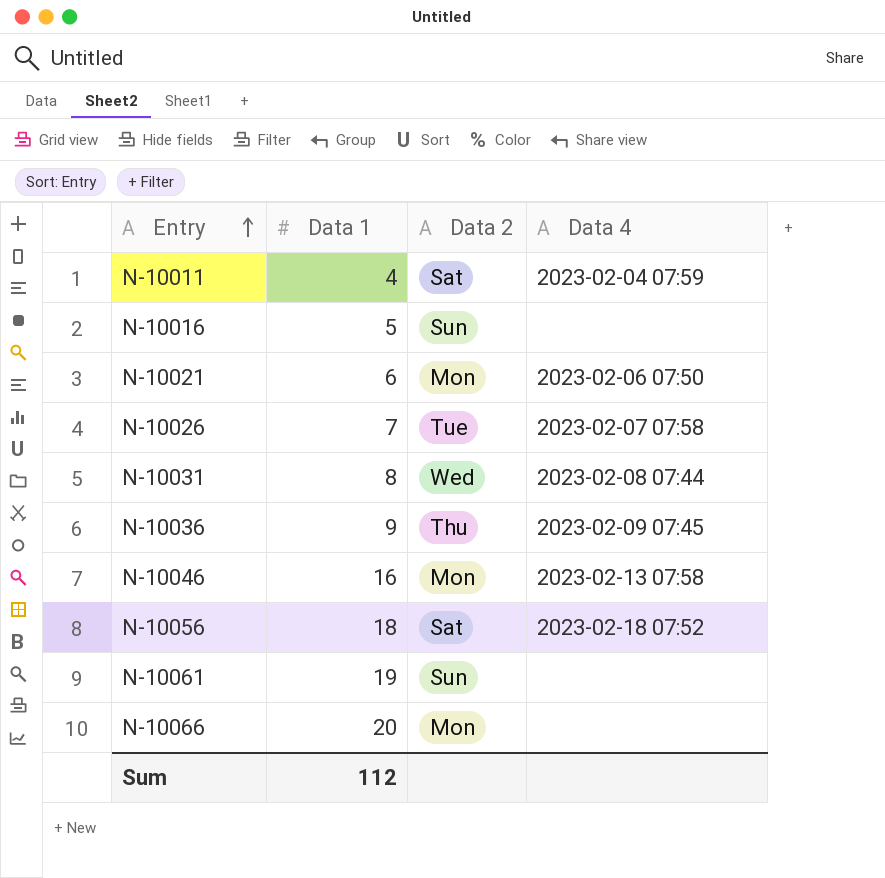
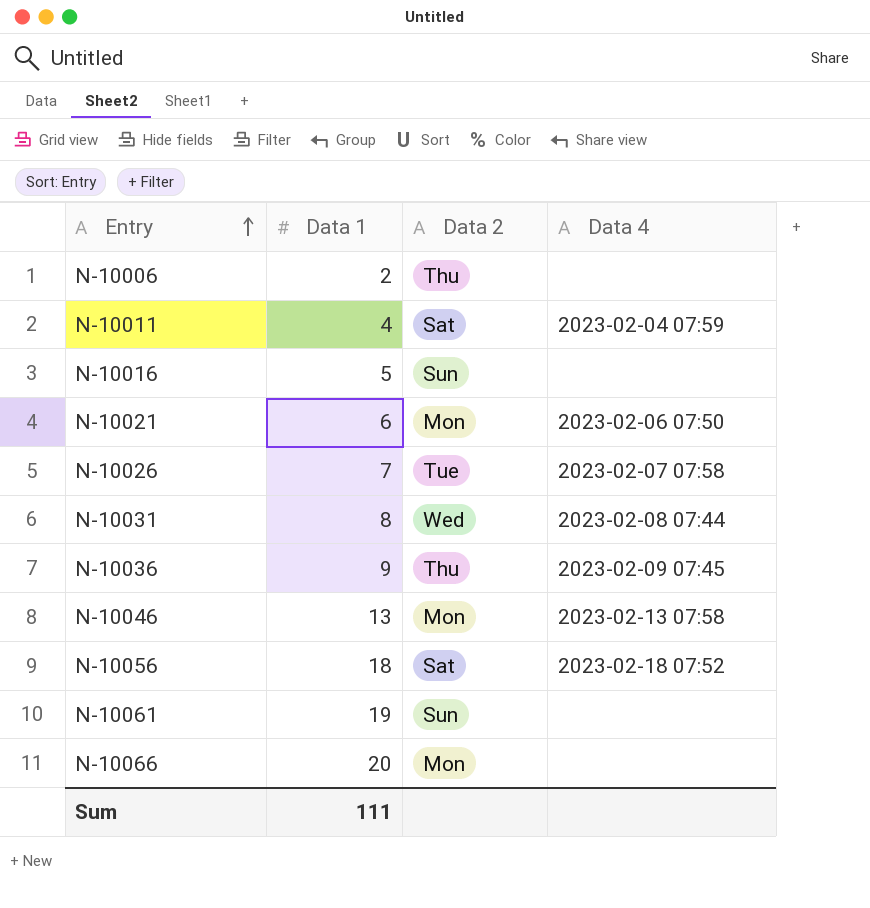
row N-10006: none -> 2 | Thu | none
N-10046 | Data 1: 16 -> 13
Sum | Data 1: 112 -> 111

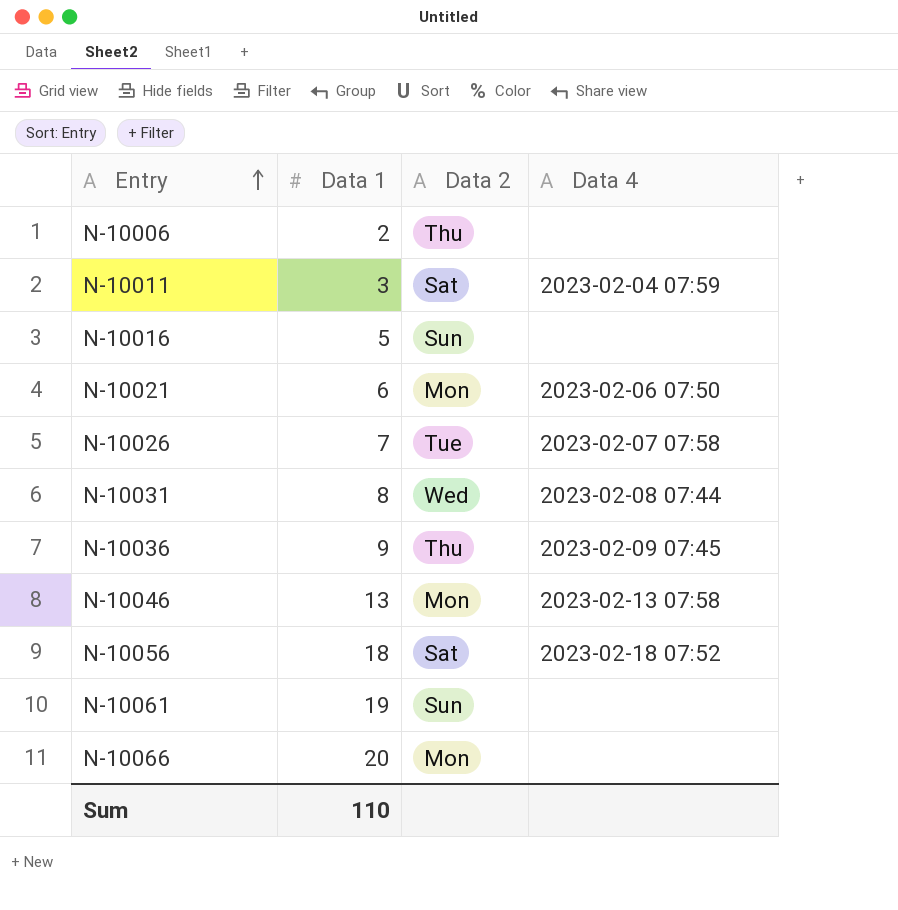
N-10011 | Data 1: 4 -> 3
Sum | Data 1: 111 -> 110

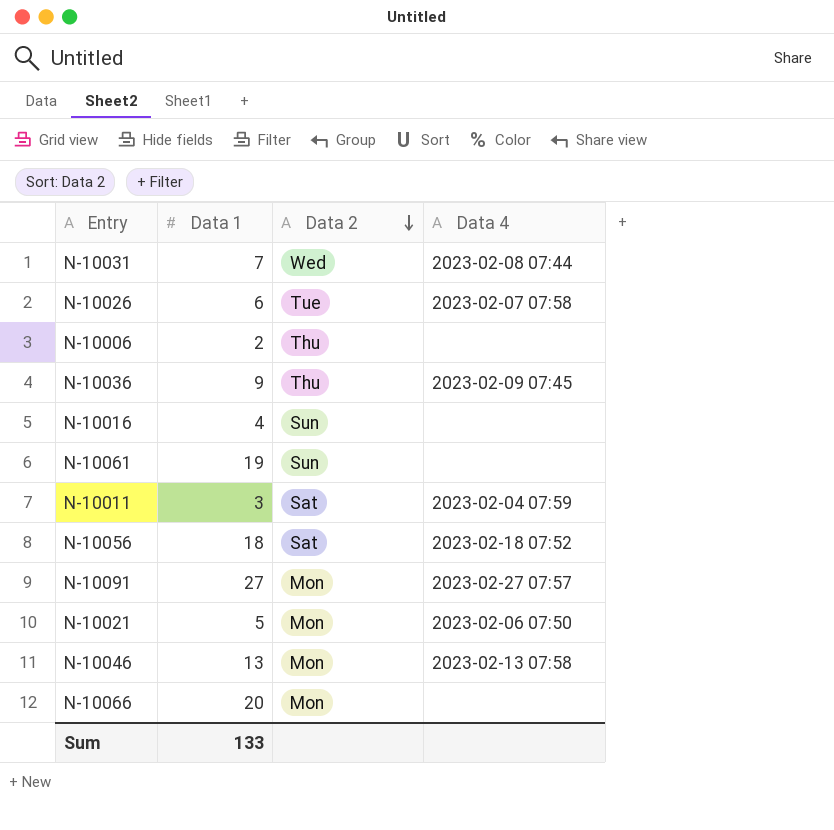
row order: Entry ascending -> Data 2 descending
N-10031 | Data 1: 8 -> 7
N-10026 | Data 1: 7 -> 6
N-10016 | Data 1: 5 -> 4
row N-10091: none -> 27 | Mon | 2023-02-27 07:57
N-10021 | Data 1: 6 -> 5
Sum | Data 1: 110 -> 133

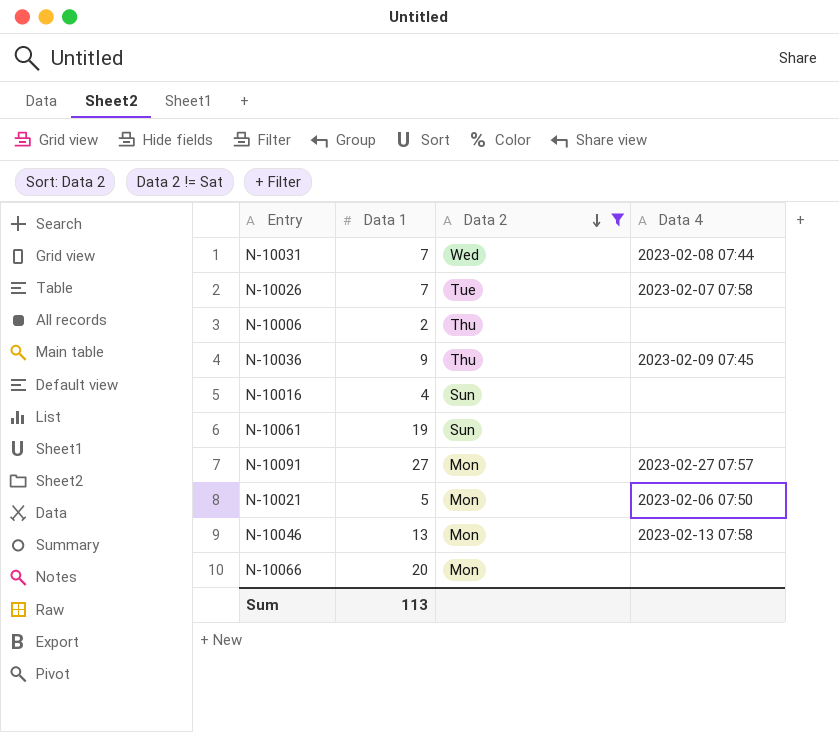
filter: none -> Data 2 != Sat
N-10026 | Data 1: 6 -> 7
Sum | Data 1: 133 -> 113

